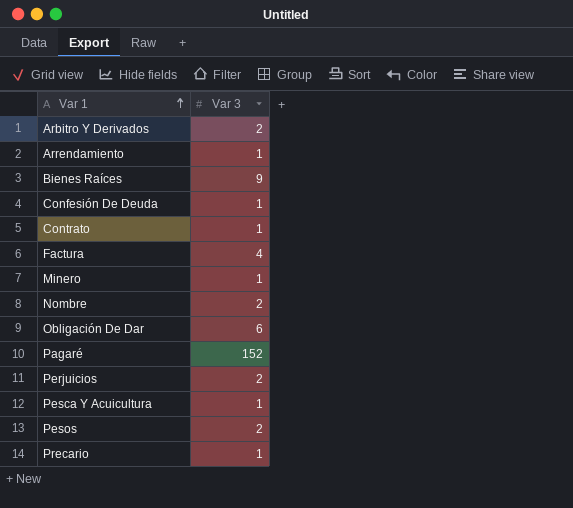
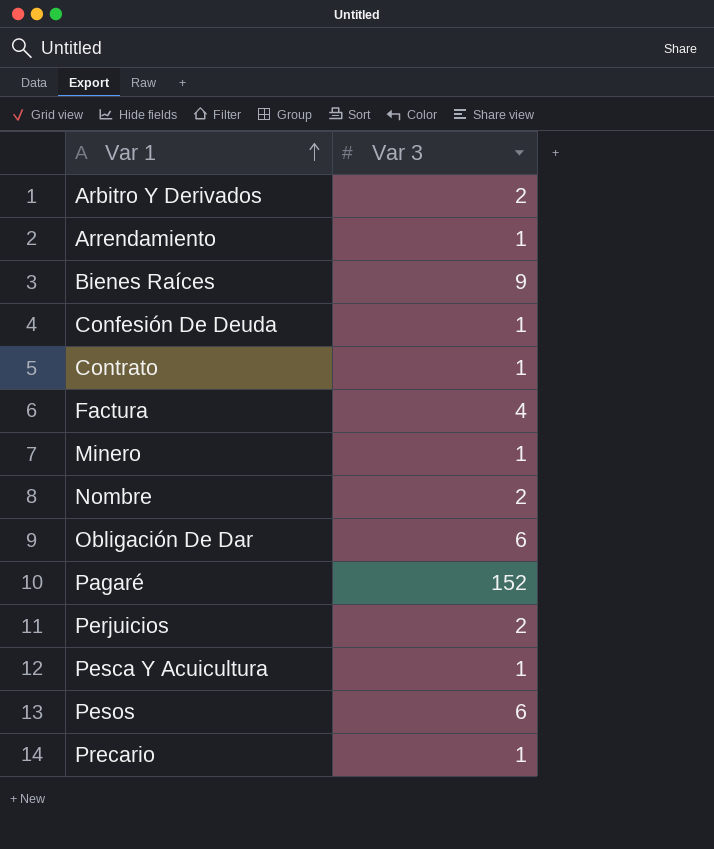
Pesos | Var 3: 2 -> 6

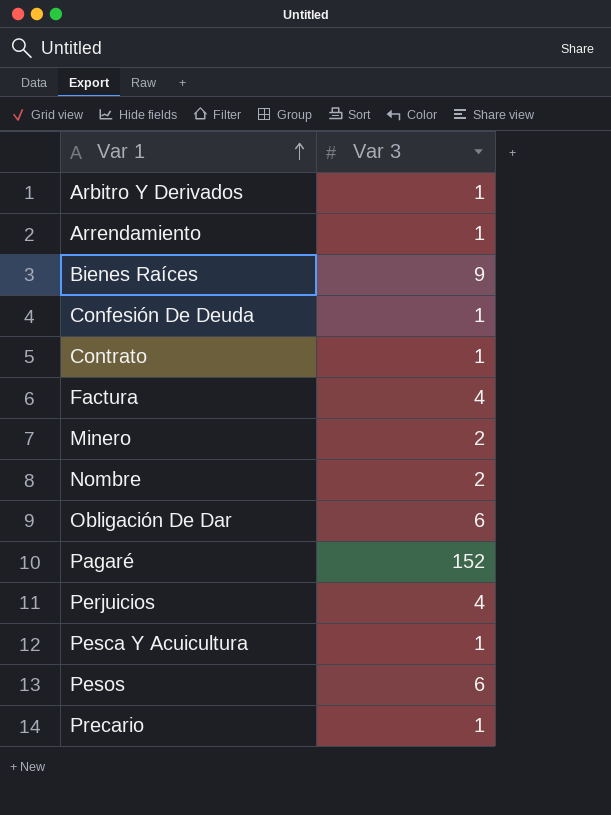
Arbitro Y Derivados | Var 3: 2 -> 1
Minero | Var 3: 1 -> 2
Perjuicios | Var 3: 2 -> 4

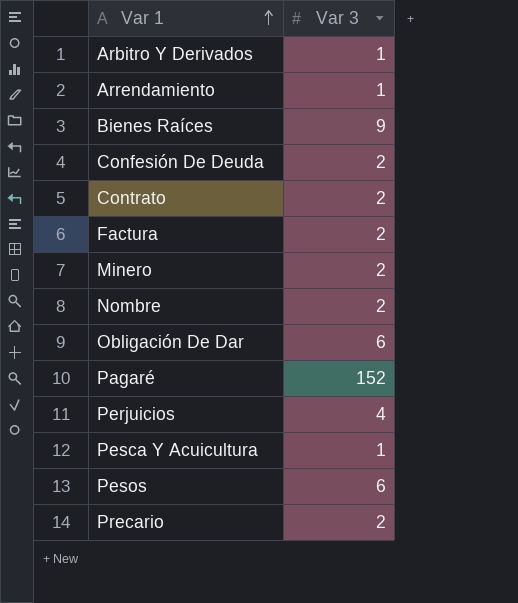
Confesión De Deuda | Var 3: 1 -> 2
Contrato | Var 3: 1 -> 2
Factura | Var 3: 4 -> 2
Precario | Var 3: 1 -> 2

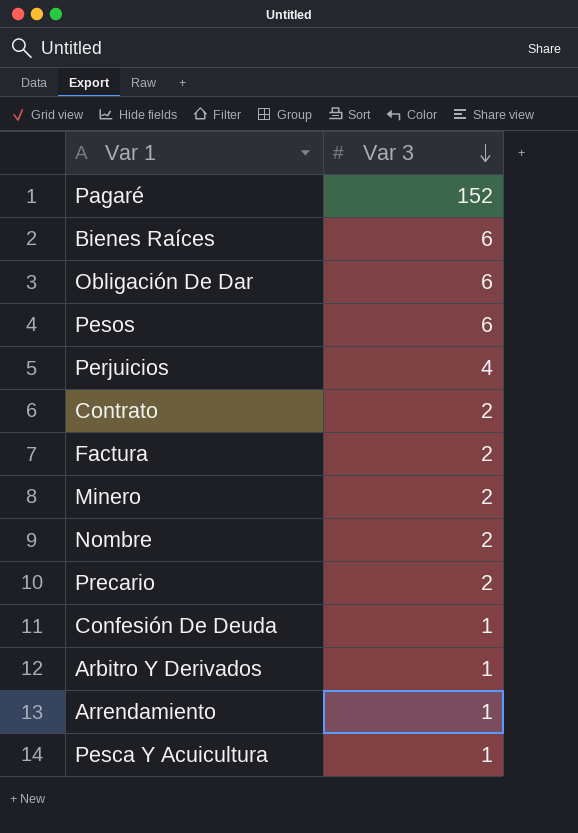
row order: Var 1 ascending -> Var 3 descending
Bienes Raíces | Var 3: 9 -> 6
Confesión De Deuda | Var 3: 2 -> 1

